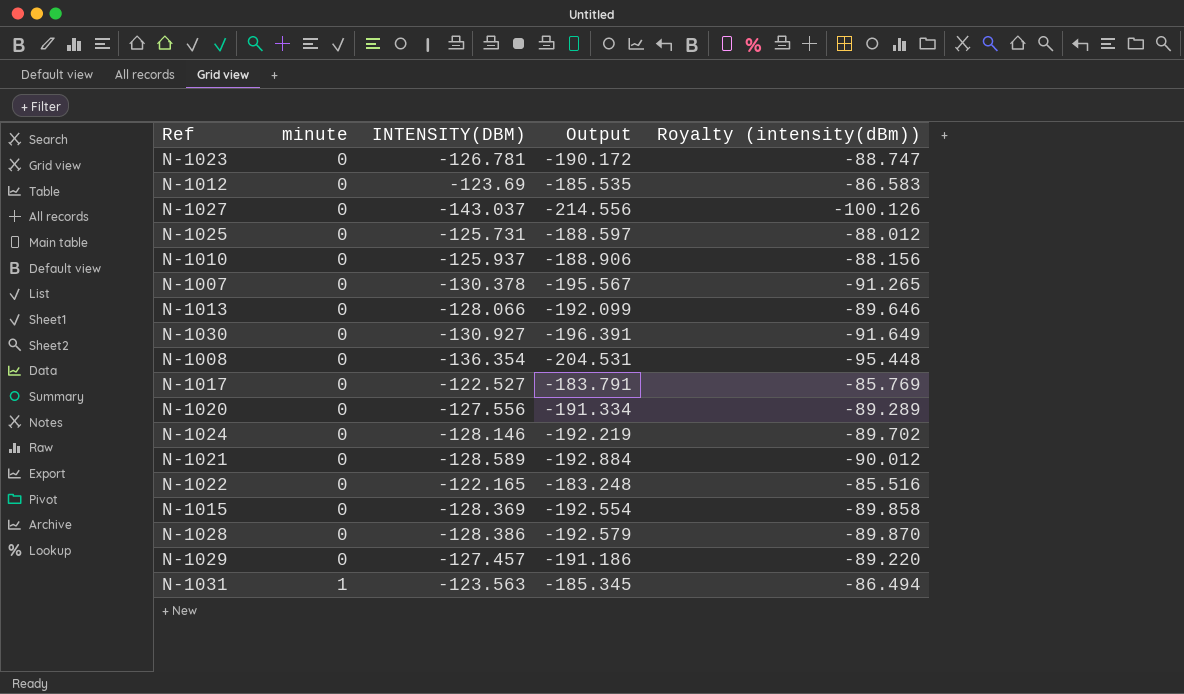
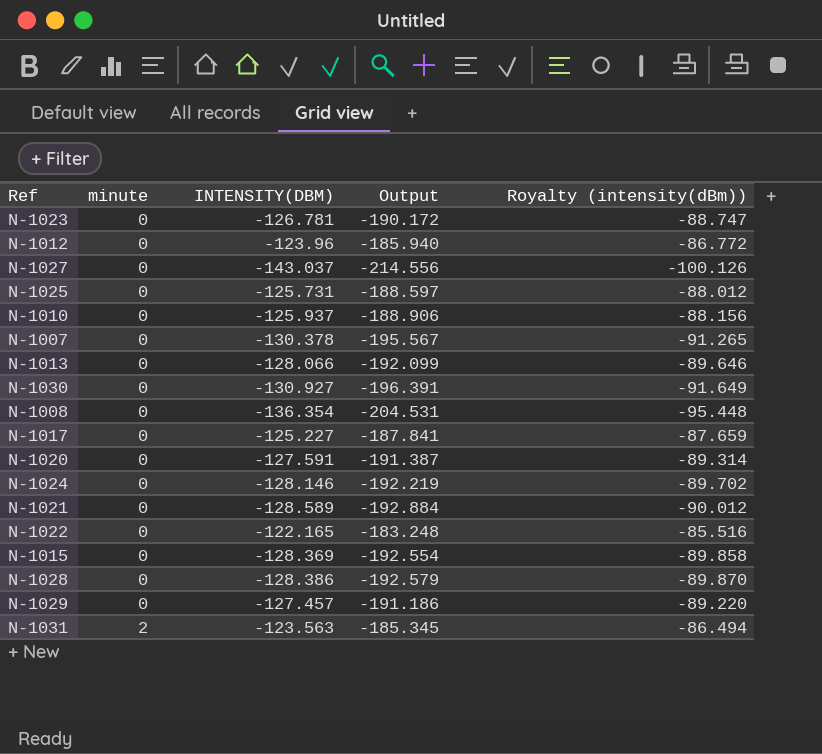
N-1012 | INTENSITY(DBM): -123.69 -> -123.96
N-1012 | Output: -185.535 -> -185.940
N-1012 | Royalty (intensity(dBm)): -86.583 -> -86.772
N-1017 | INTENSITY(DBM): -122.527 -> -125.227
N-1017 | Output: -183.791 -> -187.841
N-1017 | Royalty (intensity(dBm)): -85.769 -> -87.659
N-1020 | INTENSITY(DBM): -127.556 -> -127.591
N-1020 | Output: -191.334 -> -191.387
N-1020 | Royalty (intensity(dBm)): -89.289 -> -89.314
N-1031 | minute: 1 -> 2

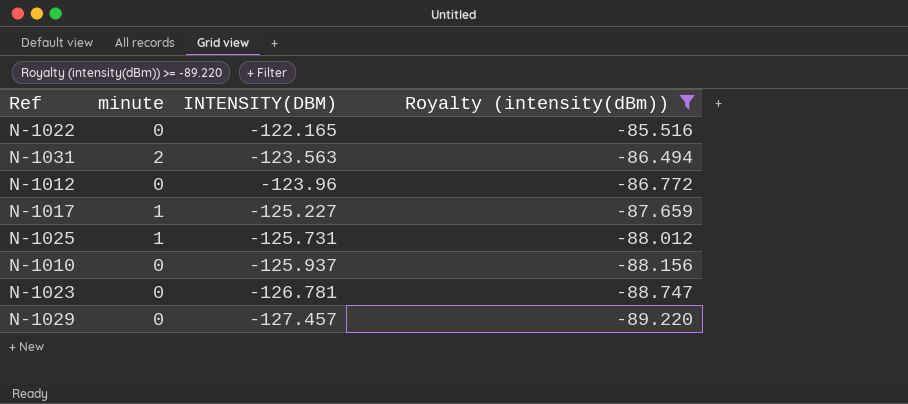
filter: none -> Royalty (intensity(dBm)) >= -89.220
row order: minute ascending -> INTENSITY(DBM) descending
column Output | formula: [INTENSITY(DBM)] * 1.5 -> none
N-1017 | minute: 0 -> 1
N-1025 | minute: 0 -> 1

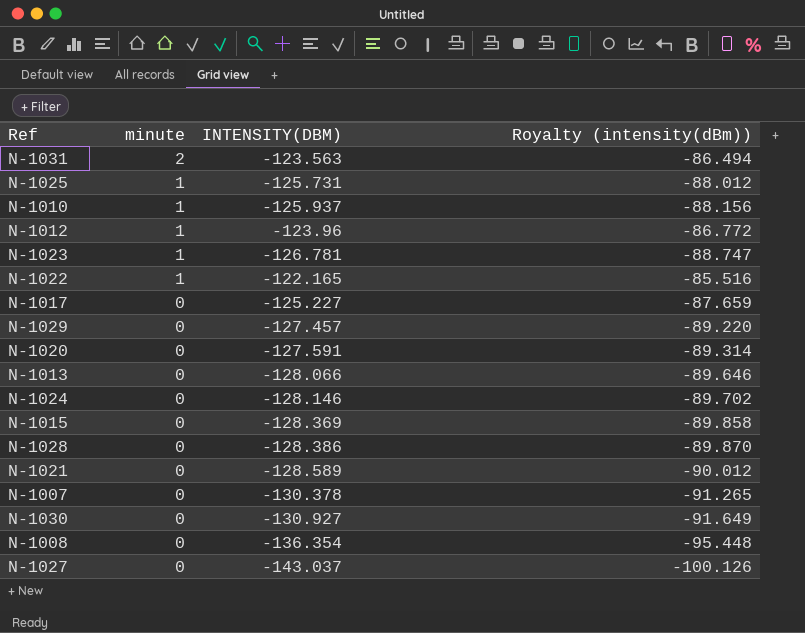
filter: Royalty (intensity(dBm)) >= -89.220 -> none
row order: INTENSITY(DBM) descending -> minute descending
N-1010 | minute: 0 -> 1
N-1012 | minute: 0 -> 1
N-1023 | minute: 0 -> 1
N-1022 | minute: 0 -> 1
N-1017 | minute: 1 -> 0

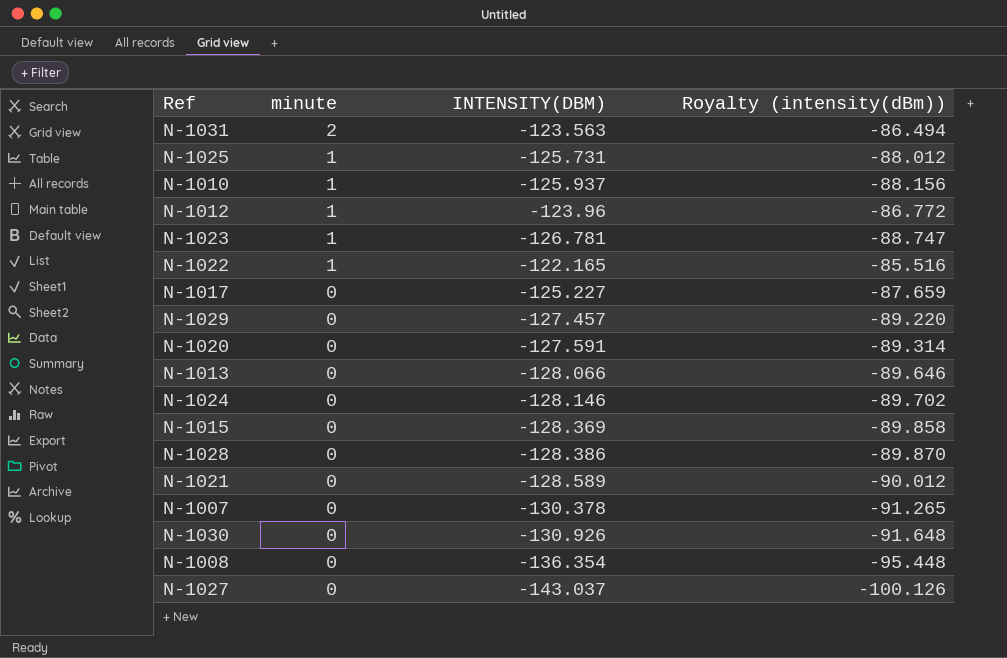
N-1030 | INTENSITY(DBM): -130.927 -> -130.926
N-1030 | Royalty (intensity(dBm)): -91.649 -> -91.648

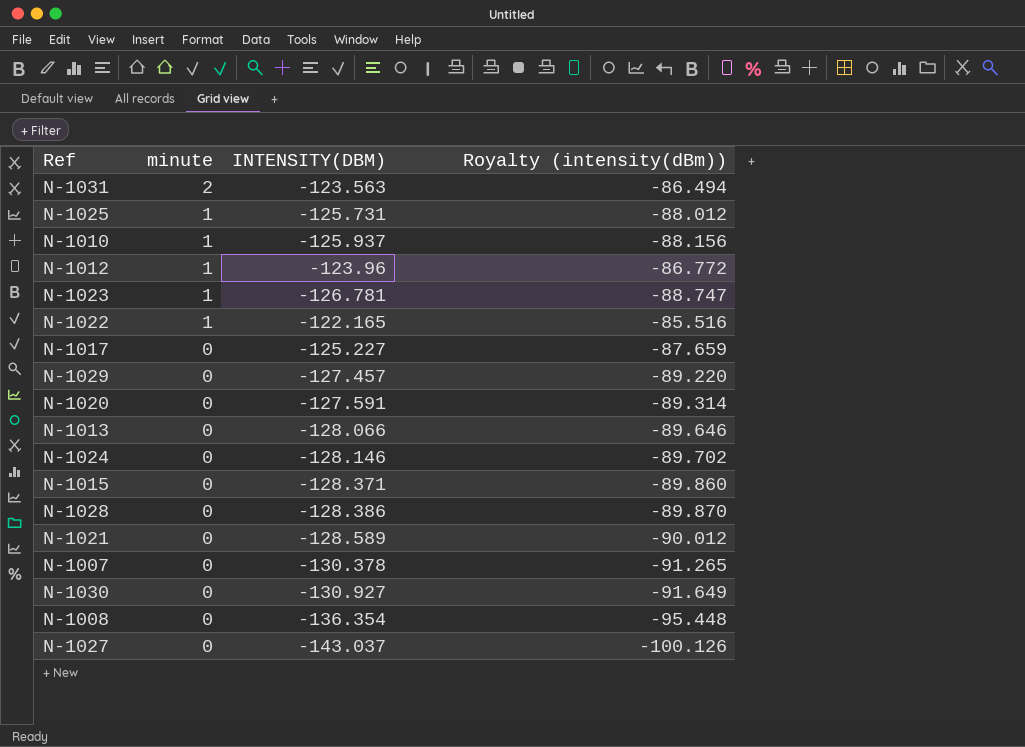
N-1015 | INTENSITY(DBM): -128.369 -> -128.371
N-1015 | Royalty (intensity(dBm)): -89.858 -> -89.860
N-1030 | INTENSITY(DBM): -130.926 -> -130.927
N-1030 | Royalty (intensity(dBm)): -91.648 -> -91.649

